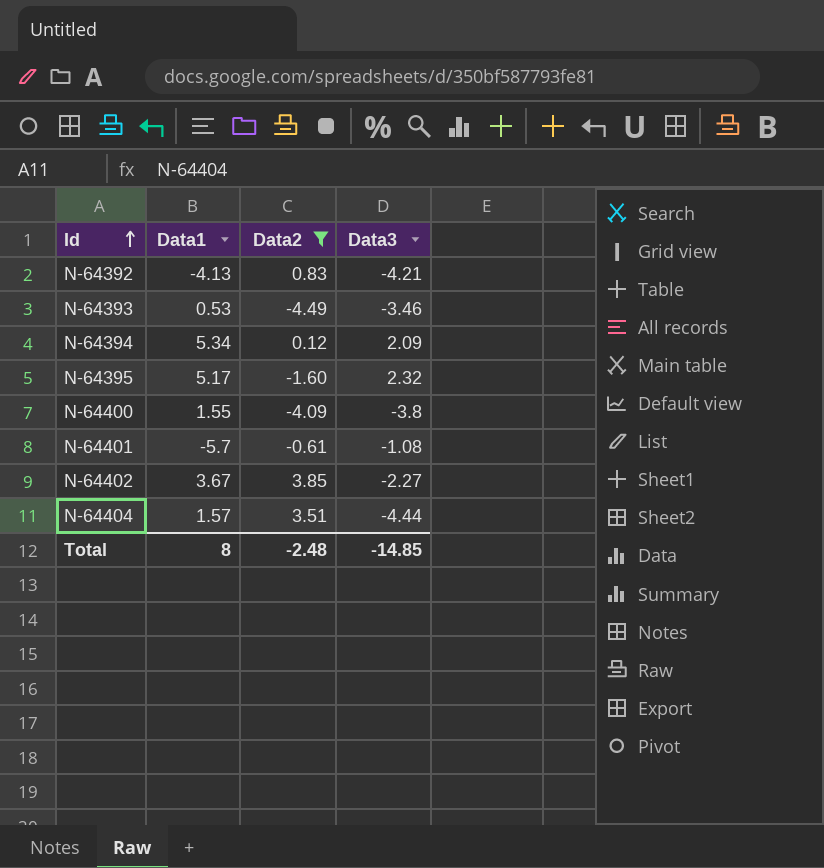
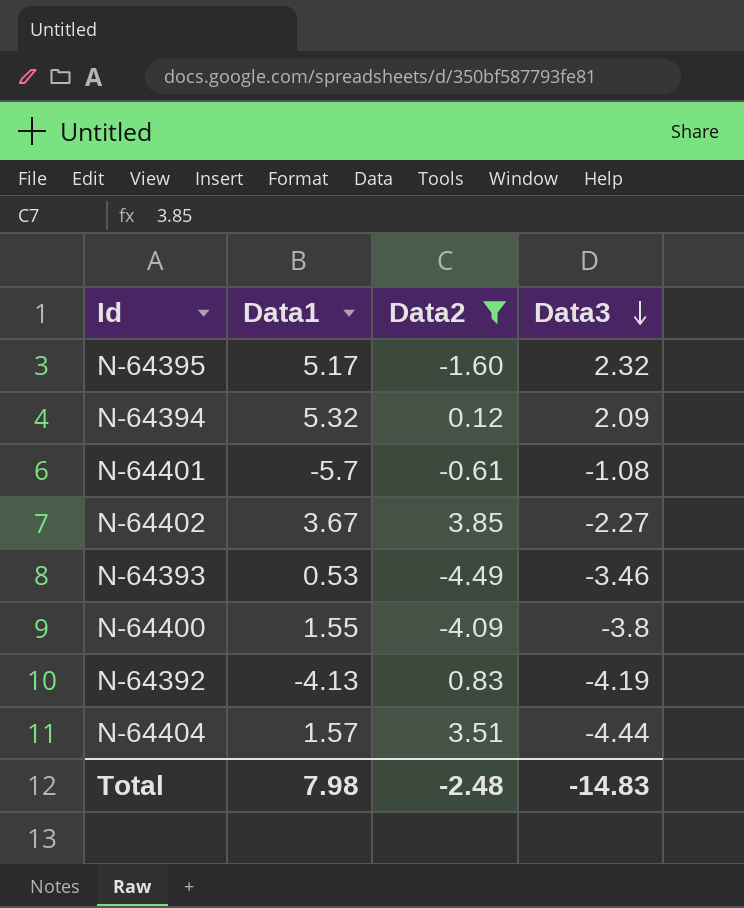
row order: Id ascending -> Data3 descending
N-64394 | Data1: 5.34 -> 5.32
N-64392 | Data3: -4.21 -> -4.19
Total | Data1: 8 -> 7.98
Total | Data3: -14.85 -> -14.83

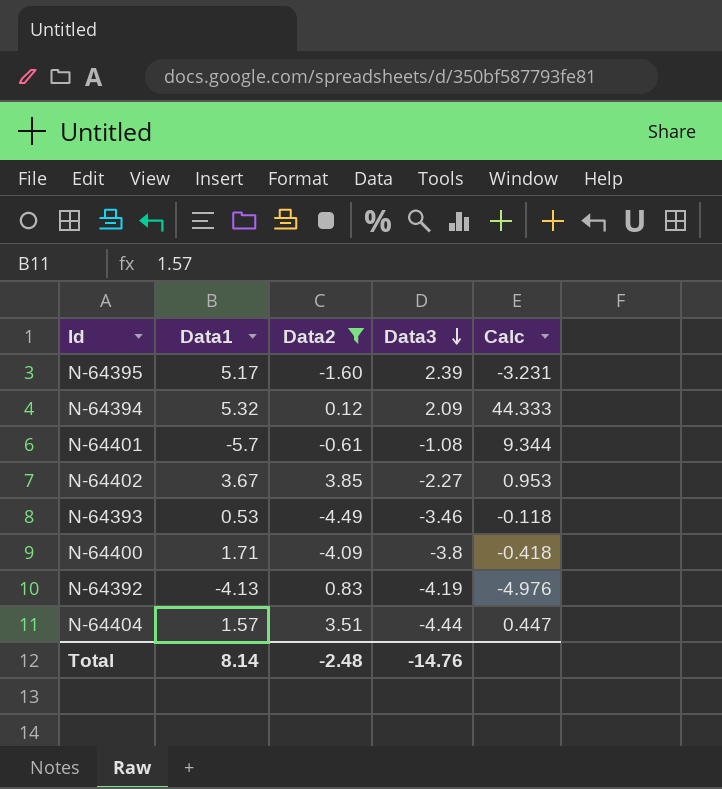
column Calc | formula: none -> [Data1] / [Data2]
N-64395 | Data3: 2.32 -> 2.39
N-64400 | Data1: 1.55 -> 1.71
Total | Data1: 7.98 -> 8.14
Total | Data3: -14.83 -> -14.76

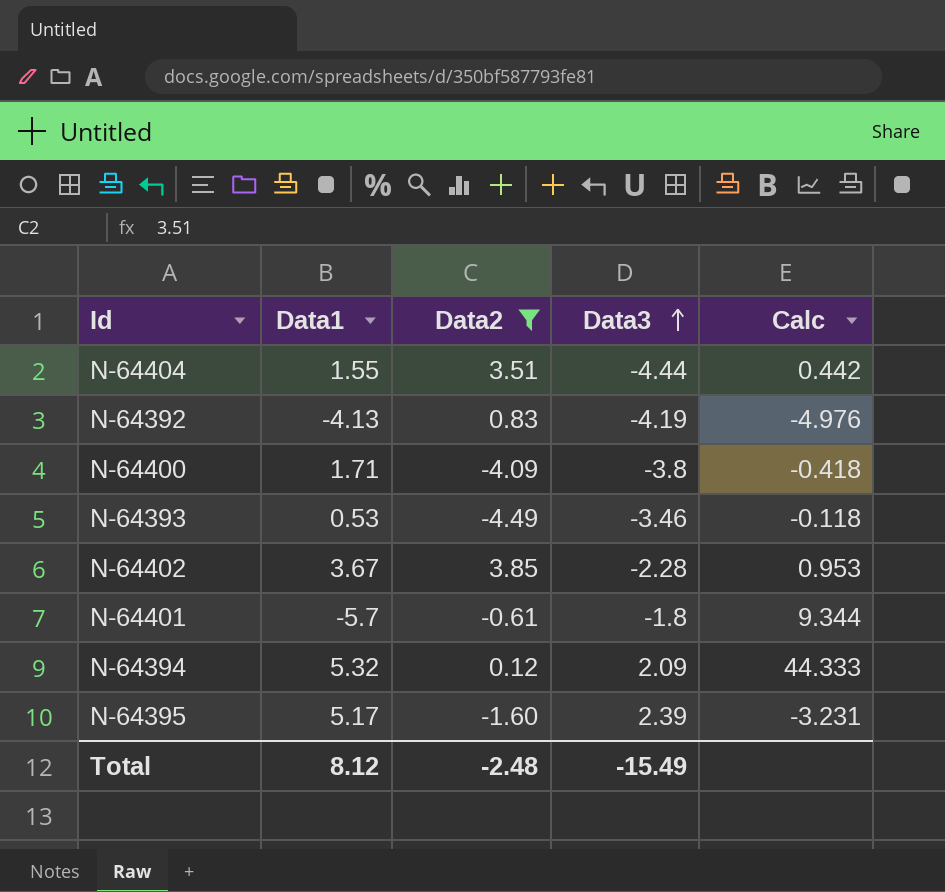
row order: Data3 descending -> Data3 ascending
N-64404 | Data1: 1.57 -> 1.55
N-64404 | Calc: 0.447 -> 0.442
N-64402 | Data3: -2.27 -> -2.28
N-64401 | Data3: -1.08 -> -1.8
Total | Data1: 8.14 -> 8.12
Total | Data3: -14.76 -> -15.49

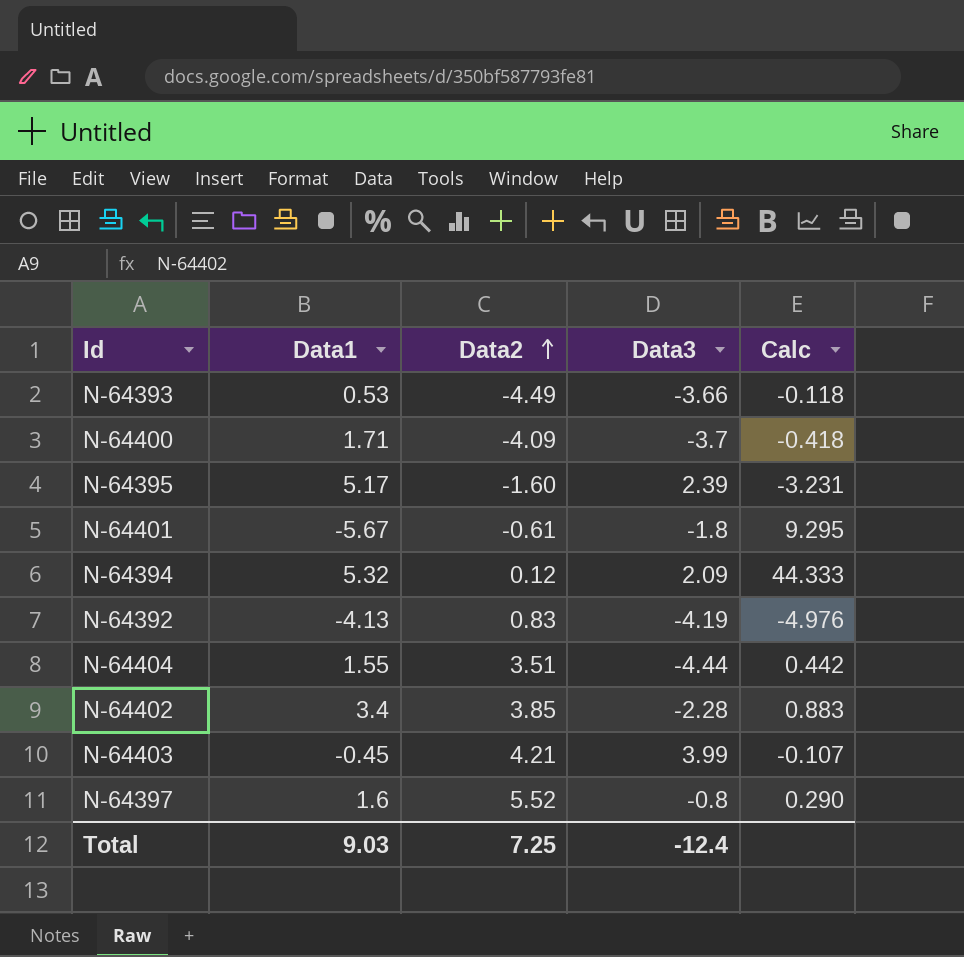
filter: Data2 <= 3.85 -> none
row order: Data3 ascending -> Data2 ascending
N-64393 | Data3: -3.46 -> -3.66
N-64400 | Data3: -3.8 -> -3.7
N-64401 | Data1: -5.7 -> -5.67
N-64401 | Calc: 9.344 -> 9.295
N-64402 | Data1: 3.67 -> 3.4
N-64402 | Calc: 0.953 -> 0.883
Total | Data1: 8.12 -> 9.03
Total | Data2: -2.48 -> 7.25
Total | Data3: -15.49 -> -12.4

